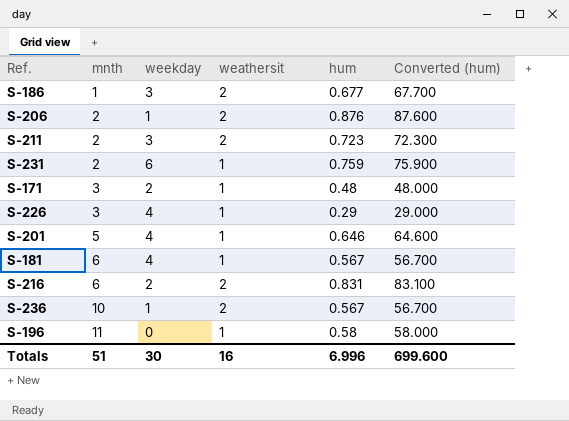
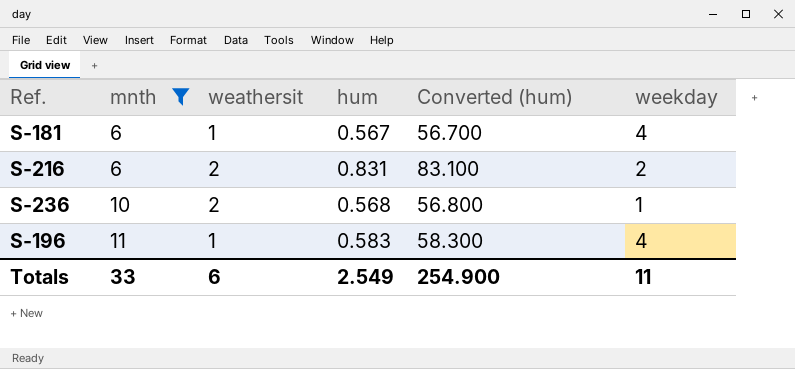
filter: none -> mnth >= 6
column weekday | position: 3 -> 6
S-236 | hum: 0.567 -> 0.568
S-236 | Converted (hum): 56.700 -> 56.800
S-196 | hum: 0.58 -> 0.583
S-196 | Converted (hum): 58.000 -> 58.300
S-196 | weekday: 0 -> 4
Totals | mnth: 51 -> 33
Totals | weathersit: 16 -> 6
Totals | hum: 6.996 -> 2.549
Totals | Converted (hum): 699.600 -> 254.900
Totals | weekday: 30 -> 11

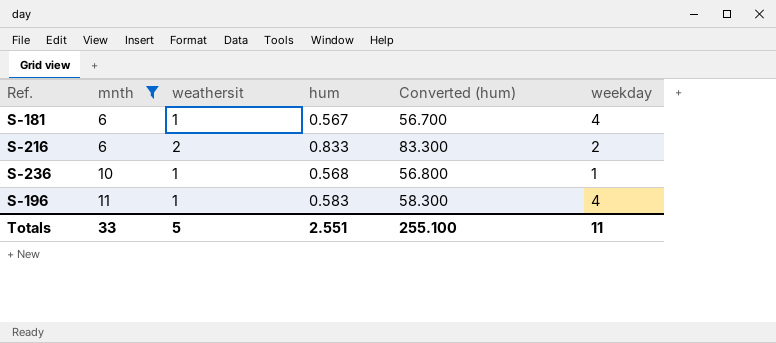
S-216 | hum: 0.831 -> 0.833
S-216 | Converted (hum): 83.100 -> 83.300
S-236 | weathersit: 2 -> 1
Totals | weathersit: 6 -> 5
Totals | hum: 2.549 -> 2.551
Totals | Converted (hum): 254.900 -> 255.100

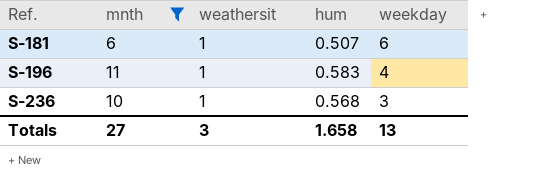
row order: mnth ascending -> Ref. ascending
column Converted (hum) | formula: [hum] * 100 -> none
row S-216: 6 | 2 | 0.833 | 83.300 | 2 -> none
S-181 | hum: 0.567 -> 0.507
S-181 | weekday: 4 -> 6
S-236 | weekday: 1 -> 3
Totals | mnth: 33 -> 27
Totals | weathersit: 5 -> 3
Totals | hum: 2.551 -> 1.658
Totals | weekday: 11 -> 13

